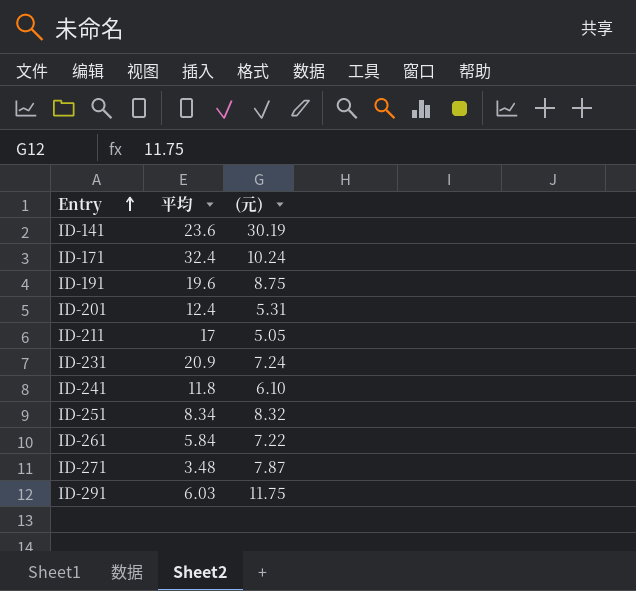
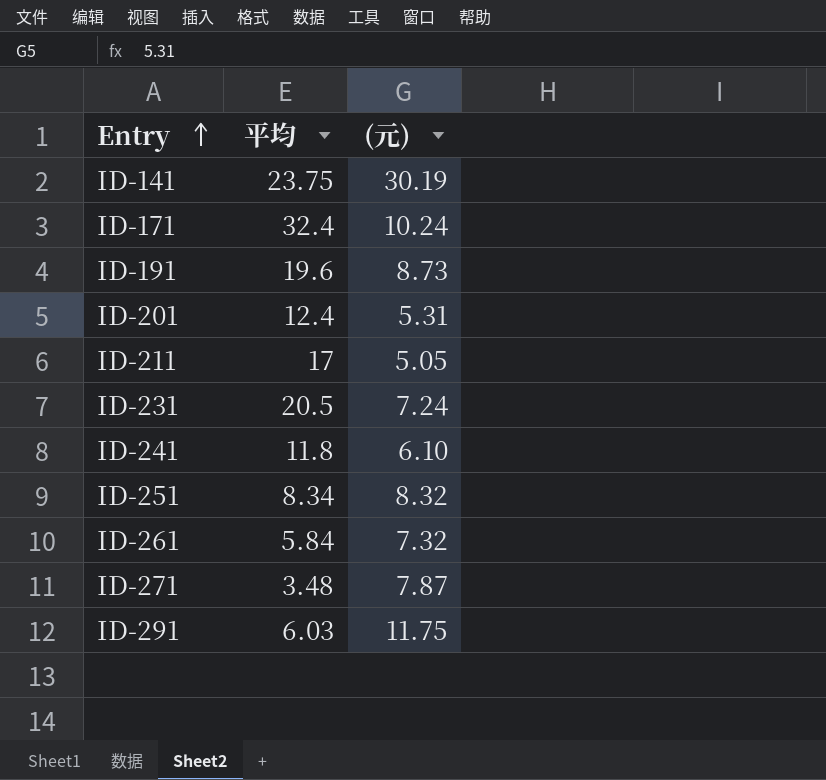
ID-141 | 平均: 23.6 -> 23.75
ID-191 | (元): 8.75 -> 8.73
ID-231 | 平均: 20.9 -> 20.5
ID-261 | (元): 7.22 -> 7.32

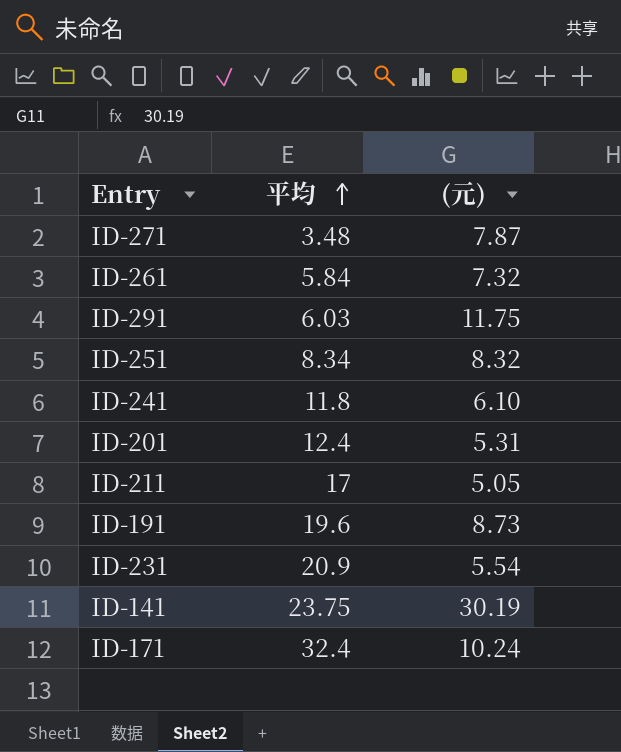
row order: Entry ascending -> 平均 ascending
ID-231 | 平均: 20.5 -> 20.9
ID-231 | (元): 7.24 -> 5.54

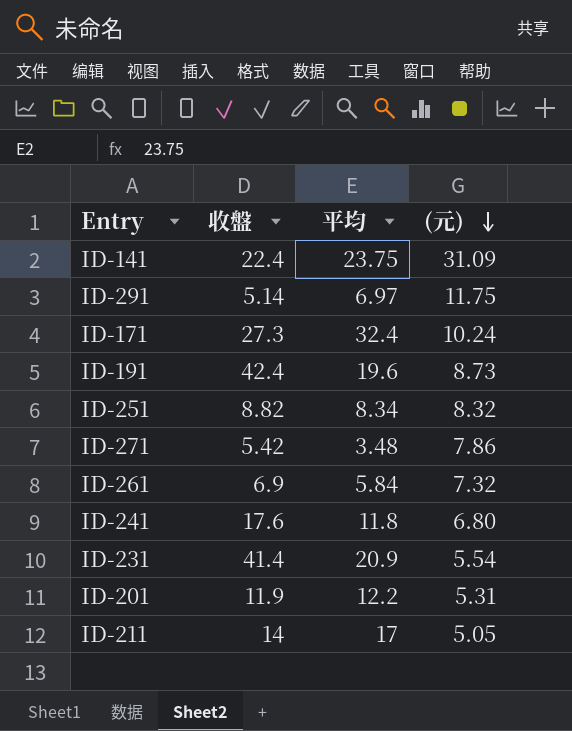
row order: 平均 ascending -> (元) descending
column 收盤 | position: none -> 2
ID-141 | (元): 30.19 -> 31.09
ID-291 | 平均: 6.03 -> 6.97
ID-271 | (元): 7.87 -> 7.86
ID-241 | (元): 6.10 -> 6.80
ID-201 | 平均: 12.4 -> 12.2

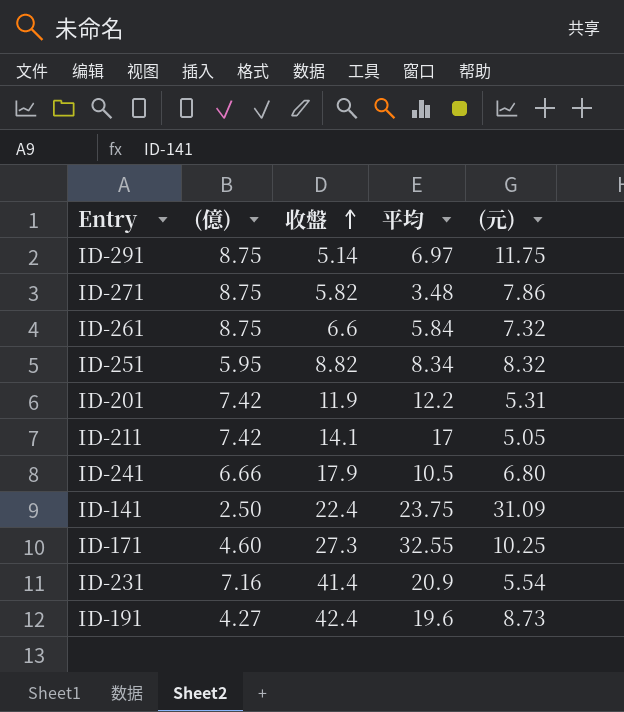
row order: (元) descending -> 收盤 ascending
column (億) | position: none -> 2
ID-271 | 收盤: 5.42 -> 5.82
ID-261 | 收盤: 6.9 -> 6.6
ID-211 | 收盤: 14 -> 14.1
ID-241 | 收盤: 17.6 -> 17.9
ID-241 | 平均: 11.8 -> 10.5
ID-171 | 平均: 32.4 -> 32.55
ID-171 | (元): 10.24 -> 10.25

